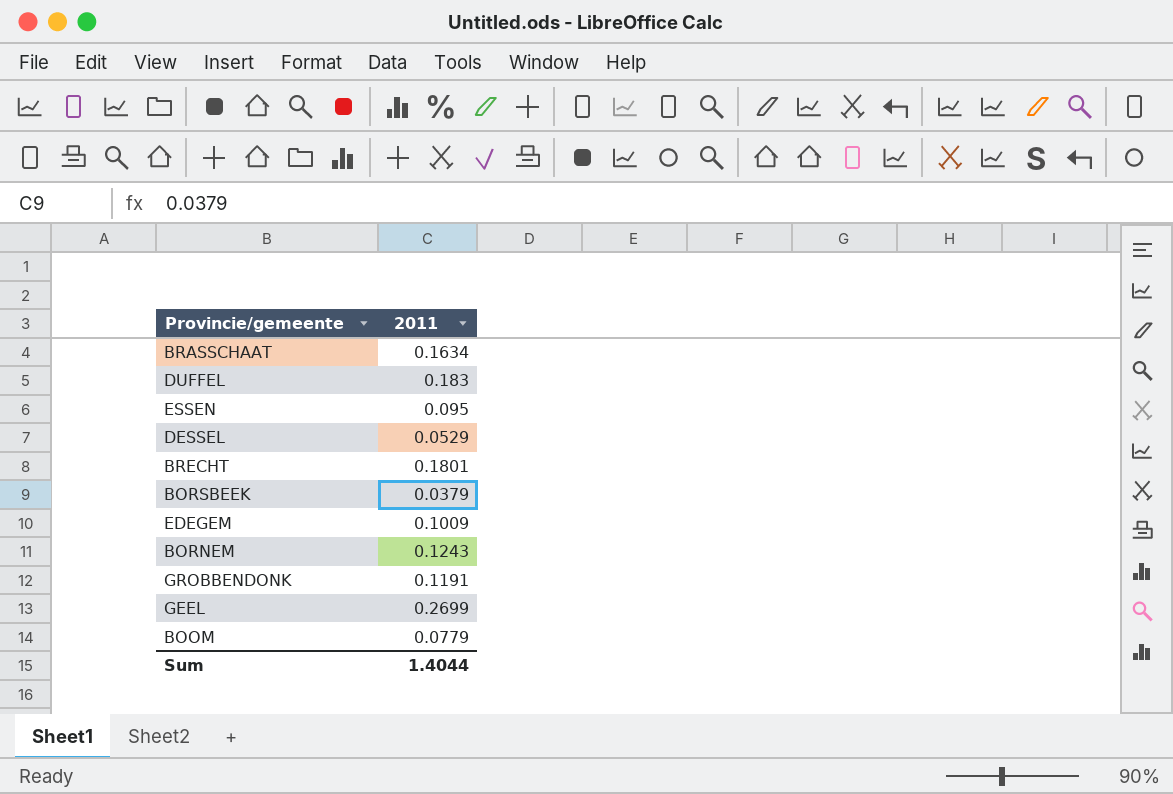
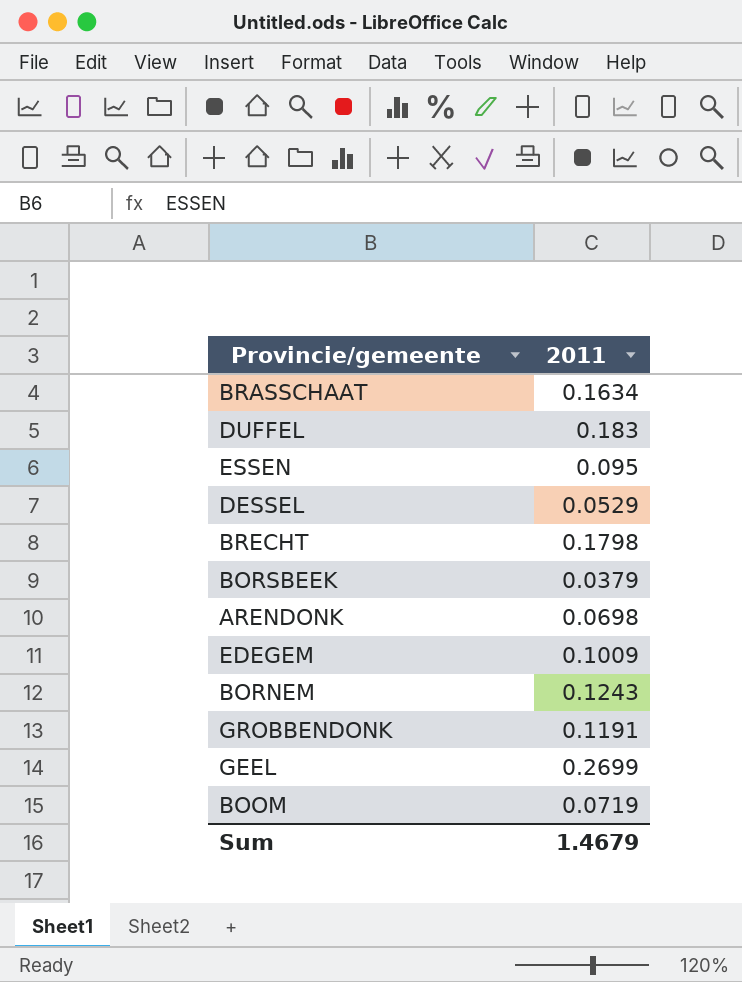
BRECHT | 2011: 0.1801 -> 0.1798
row ARENDONK: none -> 0.0698
BOOM | 2011: 0.0779 -> 0.0719
Sum | 2011: 1.4044 -> 1.4679

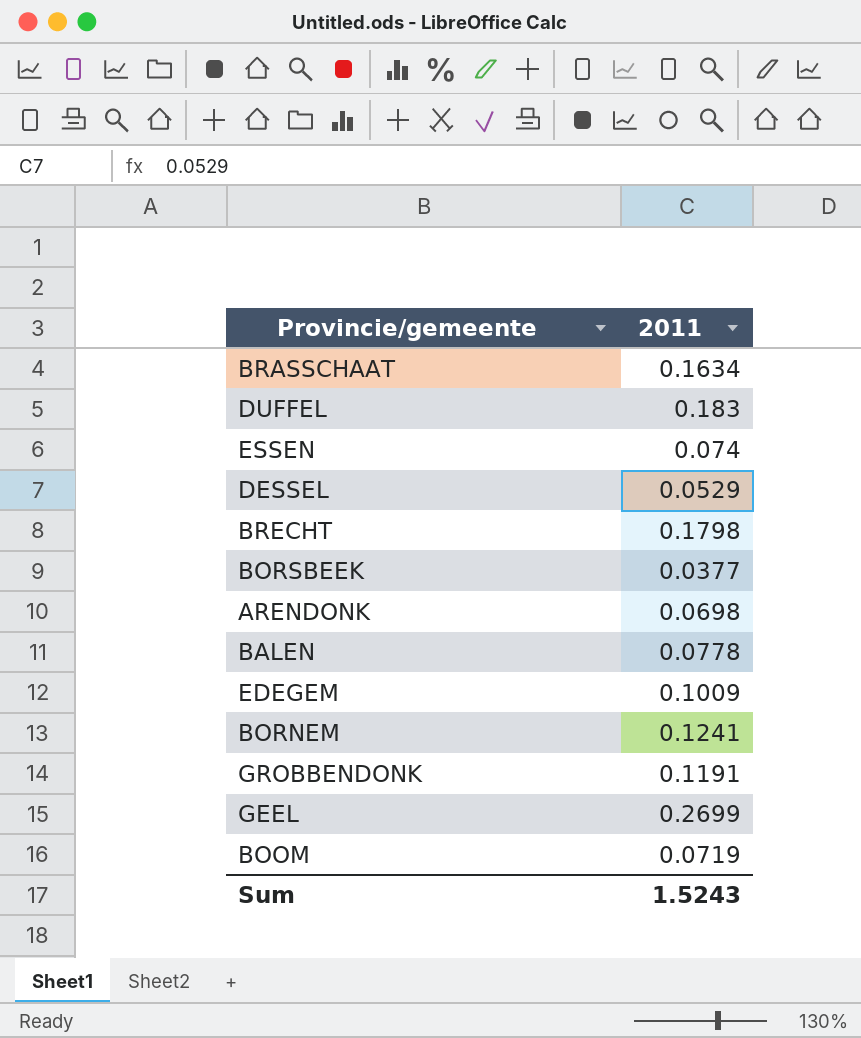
ESSEN | 2011: 0.095 -> 0.074
BORSBEEK | 2011: 0.0379 -> 0.0377
row BALEN: none -> 0.0778
BORNEM | 2011: 0.1243 -> 0.1241
Sum | 2011: 1.4679 -> 1.5243

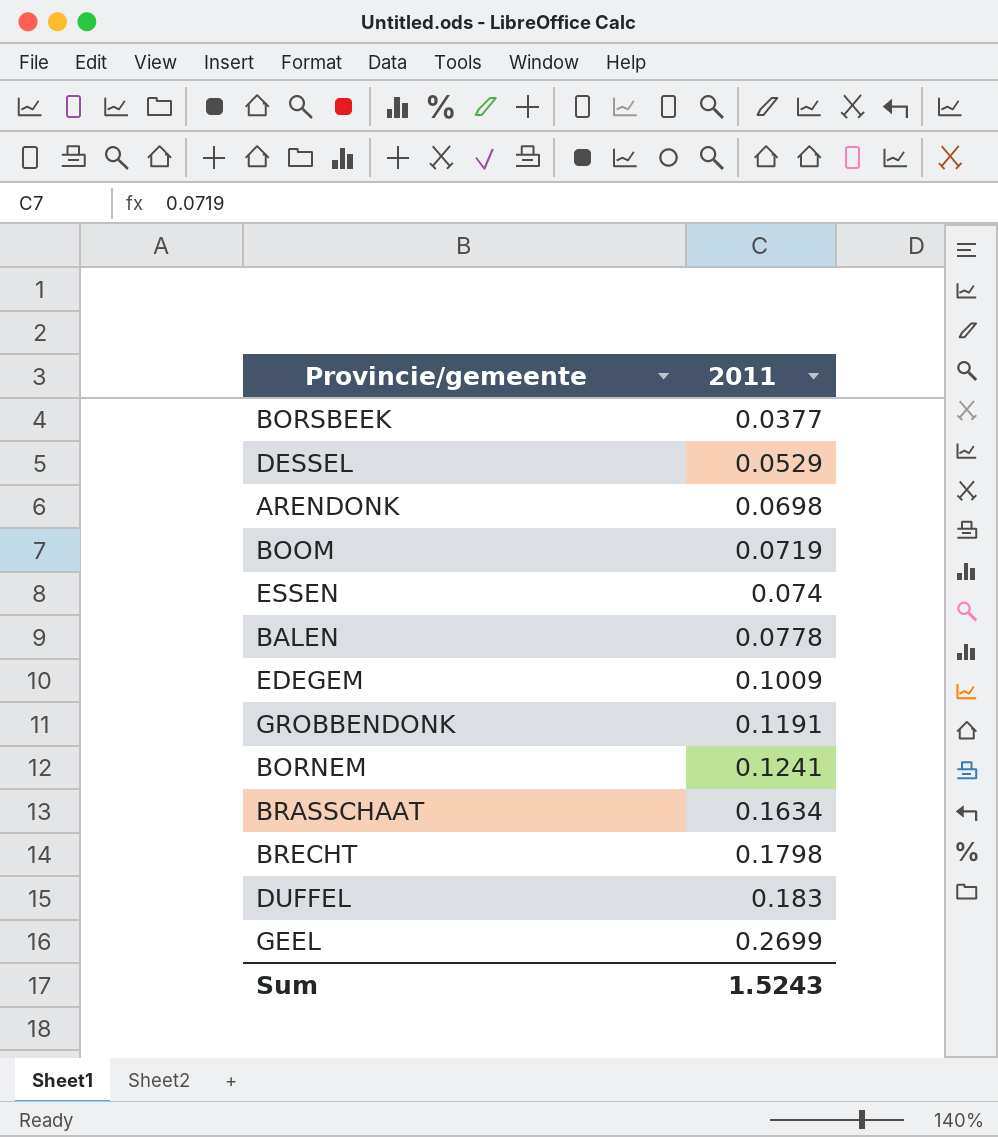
row order: none -> 2011 ascending

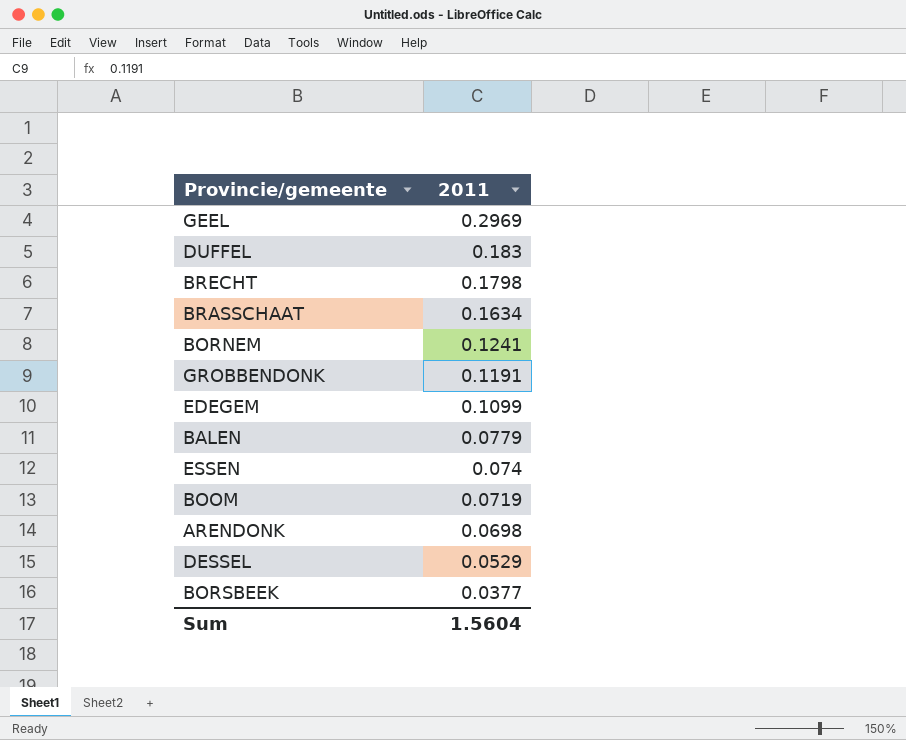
row order: 2011 ascending -> 2011 descending
GEEL | 2011: 0.2699 -> 0.2969
EDEGEM | 2011: 0.1009 -> 0.1099
BALEN | 2011: 0.0778 -> 0.0779
Sum | 2011: 1.5243 -> 1.5604

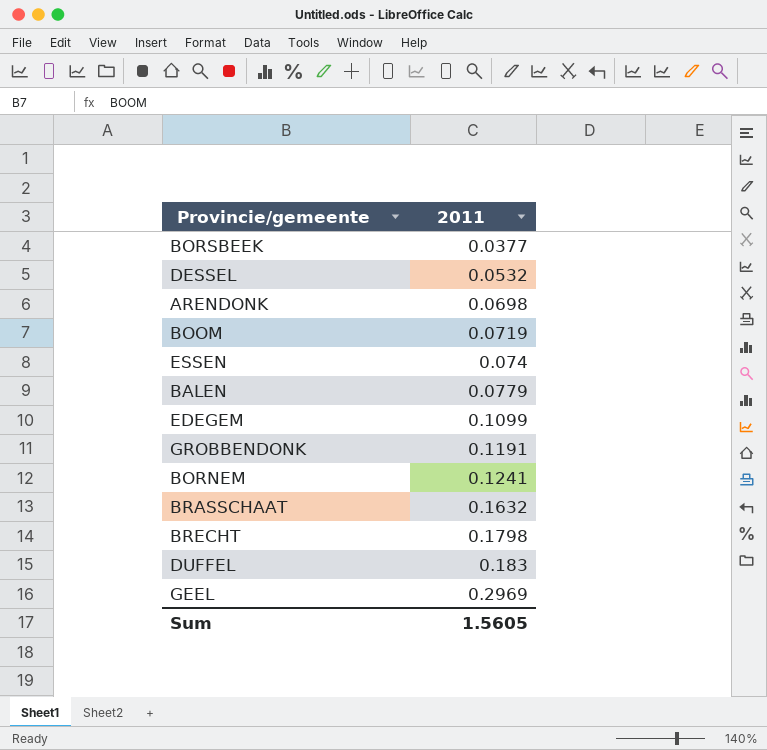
row order: 2011 descending -> 2011 ascending
DESSEL | 2011: 0.0529 -> 0.0532
BRASSCHAAT | 2011: 0.1634 -> 0.1632
Sum | 2011: 1.5604 -> 1.5605

